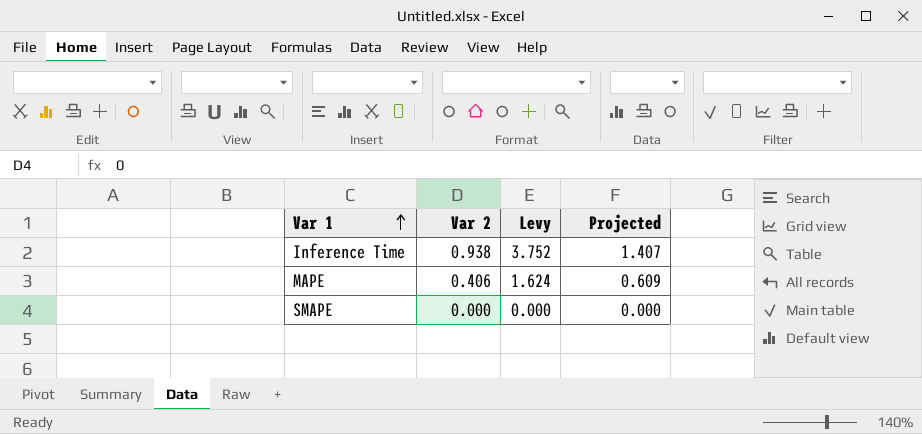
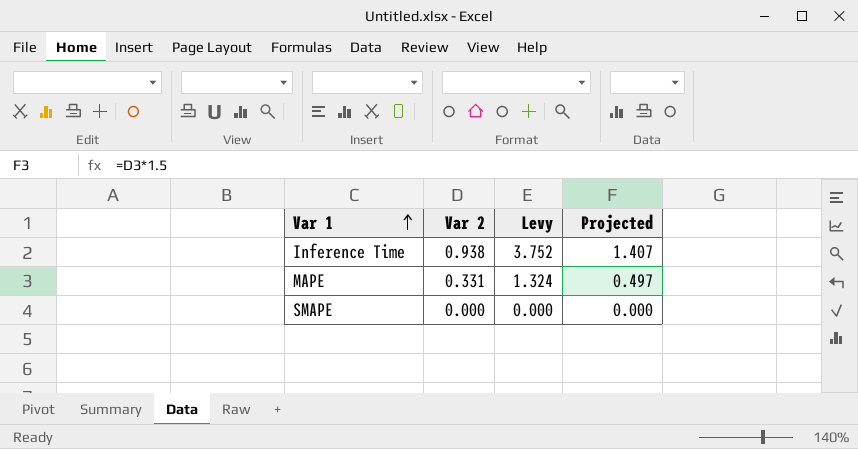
MAPE | Var 2: 0.406 -> 0.331
MAPE | Levy: 1.624 -> 1.324
MAPE | Projected: 0.609 -> 0.497

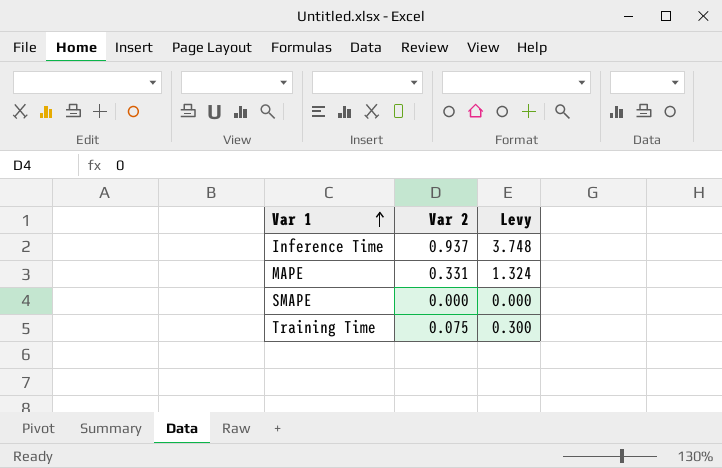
column Projected | formula: [Var 2] * 1.5 -> none
Inference Time | Var 2: 0.938 -> 0.937
Inference Time | Levy: 3.752 -> 3.748
row Training Time: none -> 0.075 | 0.300

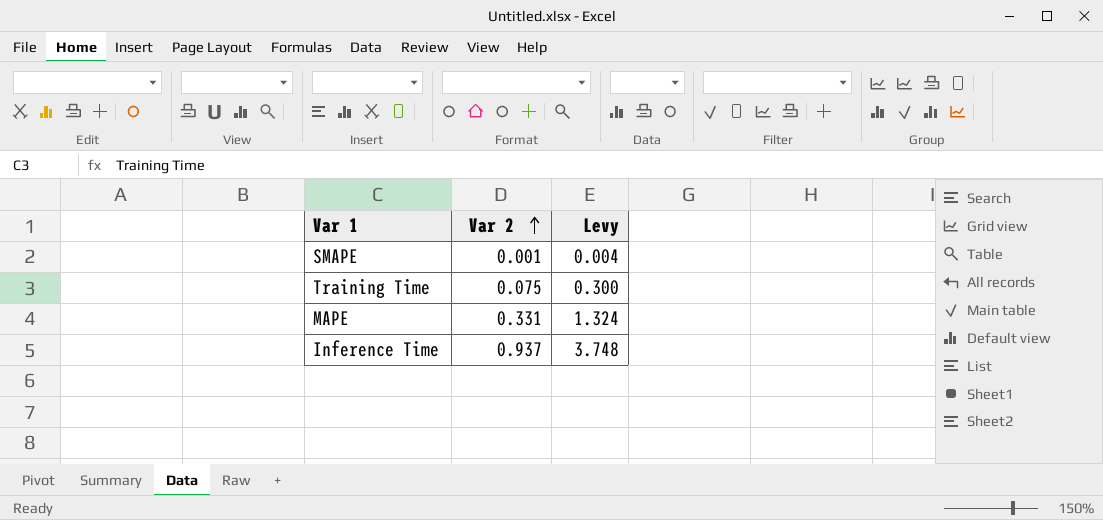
row order: Var 1 ascending -> Var 2 ascending
SMAPE | Var 2: 0.000 -> 0.001
SMAPE | Levy: 0.000 -> 0.004

